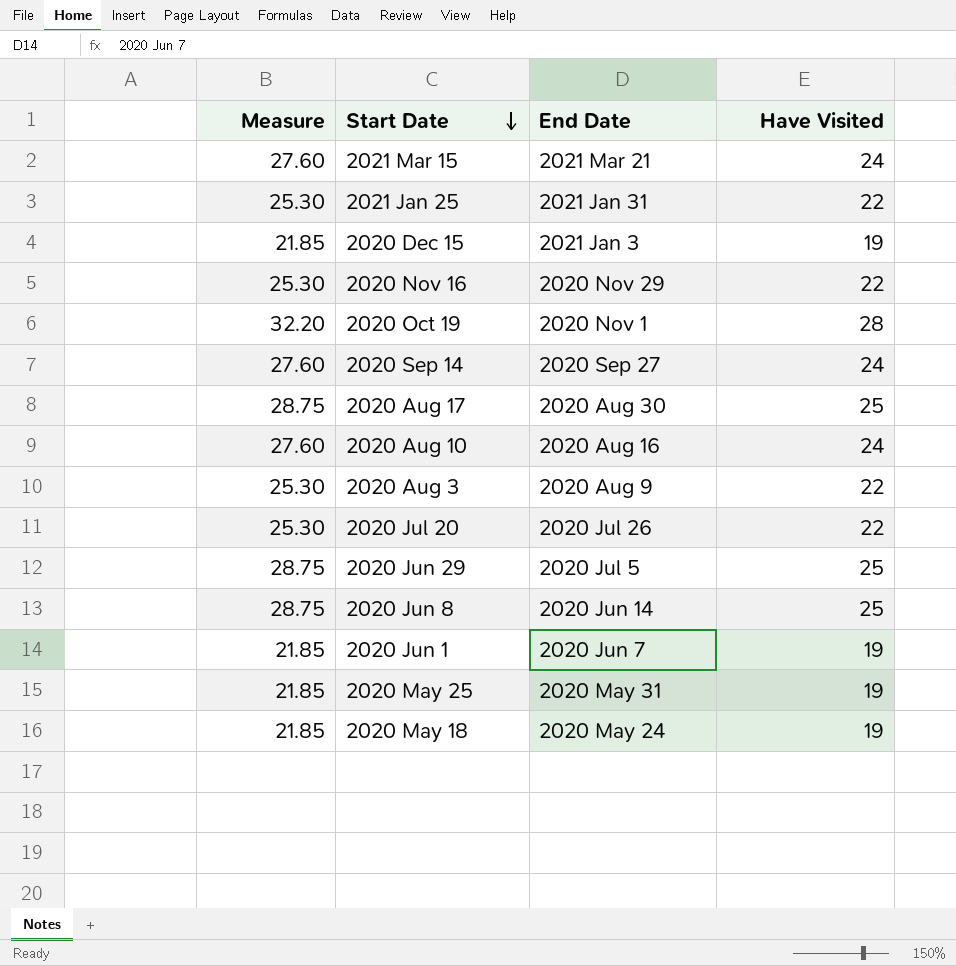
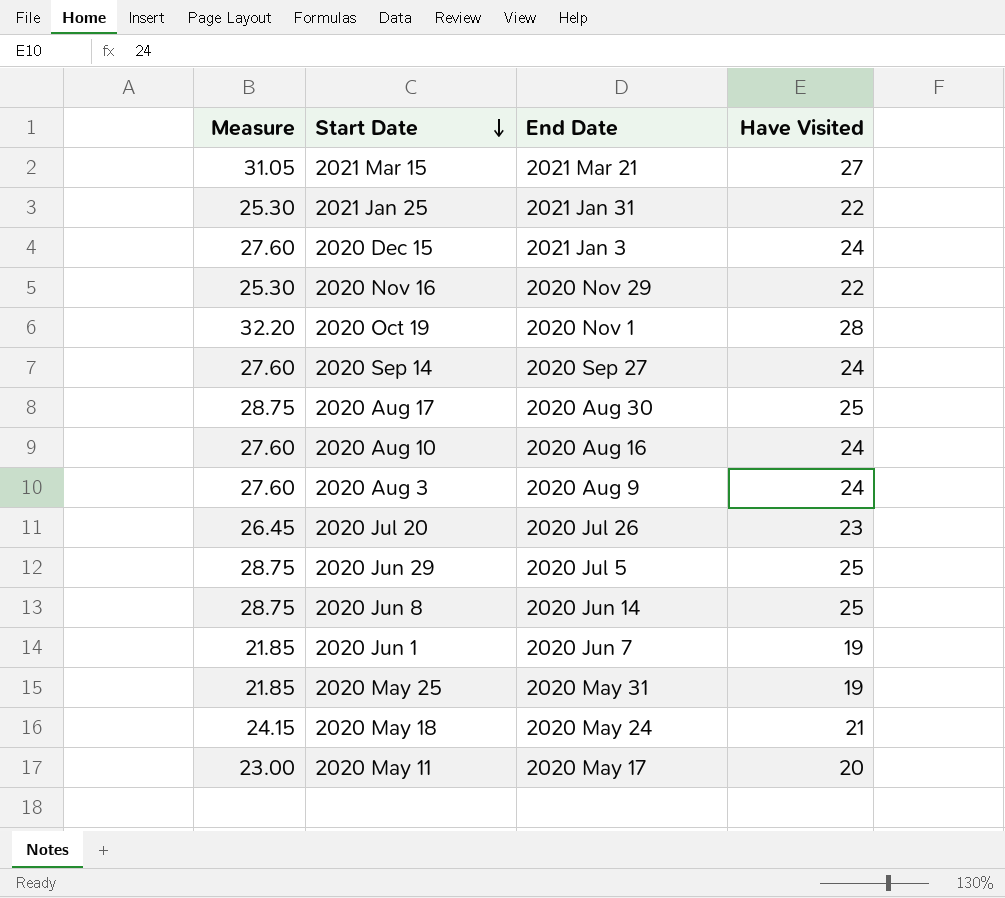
2021 Mar 15 | Measure: 27.60 -> 31.05
2021 Mar 15 | Have Visited: 24 -> 27
2020 Dec 15 | Measure: 21.85 -> 27.60
2020 Dec 15 | Have Visited: 19 -> 24
2020 Aug 3 | Measure: 25.30 -> 27.60
2020 Aug 3 | Have Visited: 22 -> 24
2020 Jul 20 | Measure: 25.30 -> 26.45
2020 Jul 20 | Have Visited: 22 -> 23
2020 May 18 | Measure: 21.85 -> 24.15
2020 May 18 | Have Visited: 19 -> 21
row 2020 May 11: none -> 23.00 | 2020 May 17 | 20

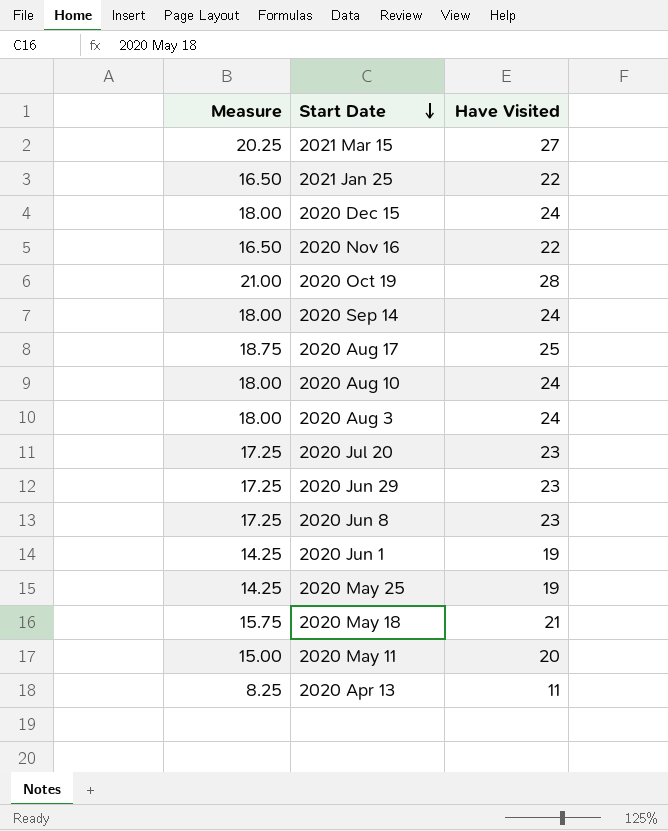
column End Date | position: 3 -> none
column Measure | formula: [Have Visited] * 1.15 -> [Have Visited] * 0.75
2020 Jun 29 | Have Visited: 25 -> 23
2020 Jun 8 | Have Visited: 25 -> 23
row 2020 Apr 13: none -> 8.25 | 11

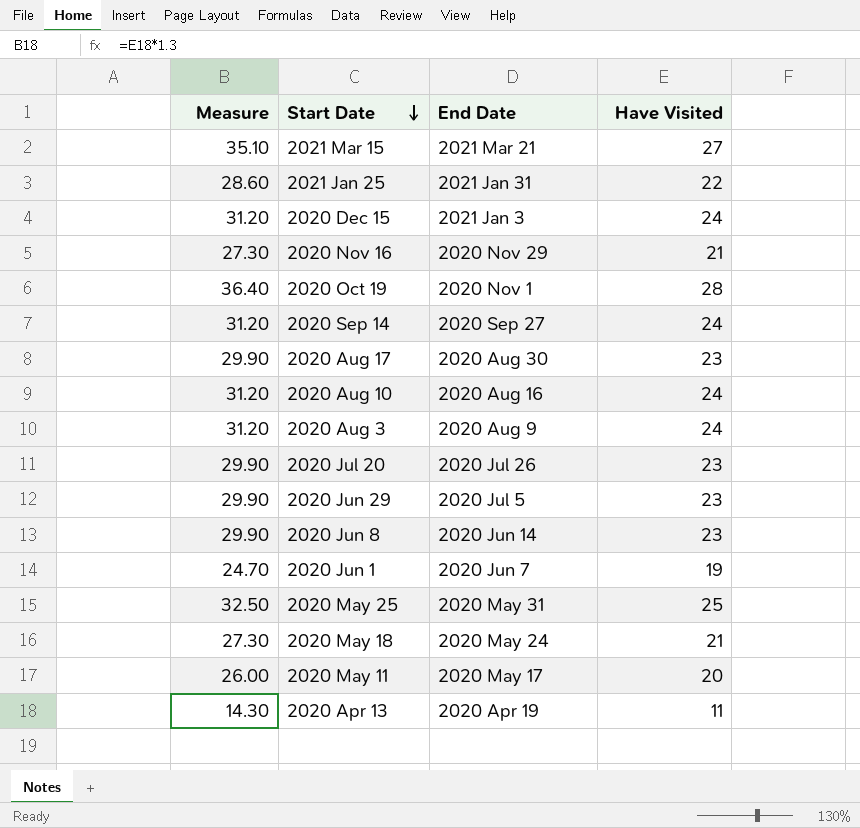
column Measure | formula: [Have Visited] * 0.75 -> [Have Visited] * 1.3
column End Date | position: none -> 3
2020 Nov 16 | Have Visited: 22 -> 21
2020 Aug 17 | Have Visited: 25 -> 23
2020 May 25 | Have Visited: 19 -> 25

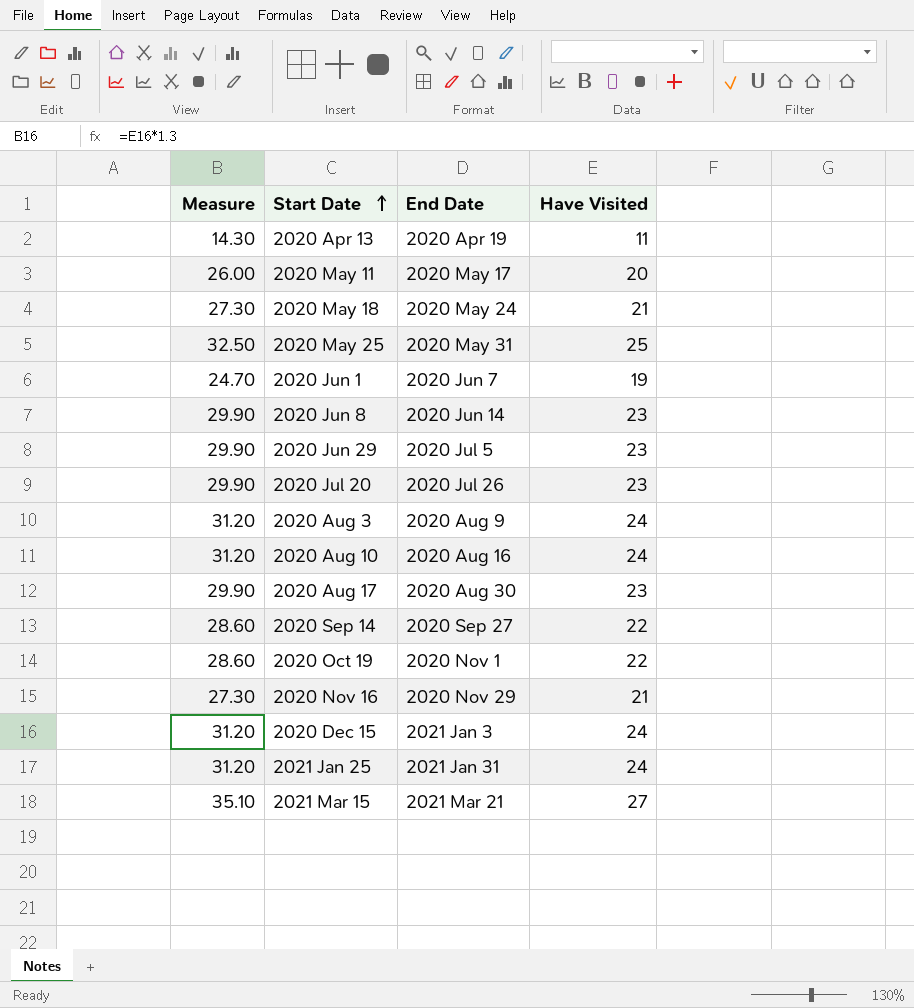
row order: Start Date descending -> Start Date ascending
2020 Sep 14 | Measure: 31.20 -> 28.60
2020 Sep 14 | Have Visited: 24 -> 22
2020 Oct 19 | Measure: 36.40 -> 28.60
2020 Oct 19 | Have Visited: 28 -> 22
2021 Jan 25 | Measure: 28.60 -> 31.20
2021 Jan 25 | Have Visited: 22 -> 24

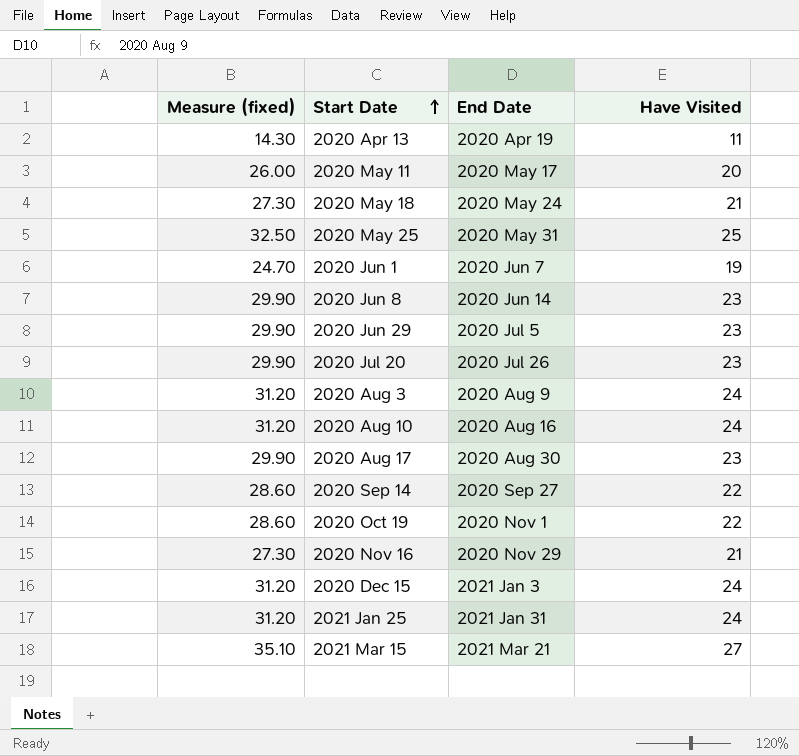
column name: Measure -> Measure (fixed)

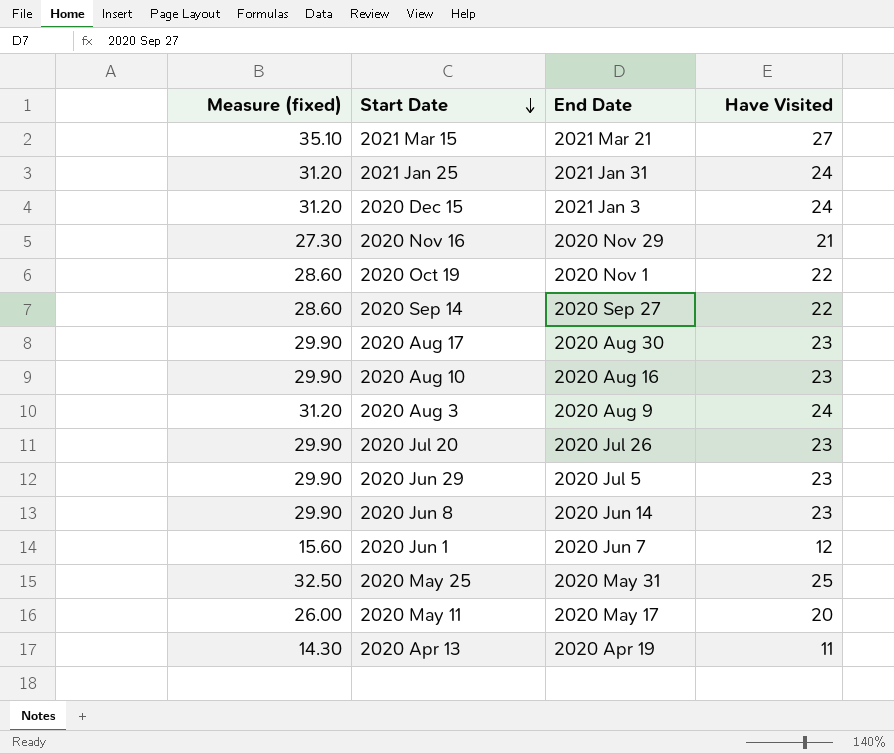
row order: Start Date ascending -> Start Date descending
row 2020 May 18: 27.30 | 2020 May 24 | 21 -> none
2020 Aug 10 | Measure (fixed): 31.20 -> 29.90
2020 Aug 10 | Have Visited: 24 -> 23
2020 Jun 1 | Measure (fixed): 24.70 -> 15.60
2020 Jun 1 | Have Visited: 19 -> 12

